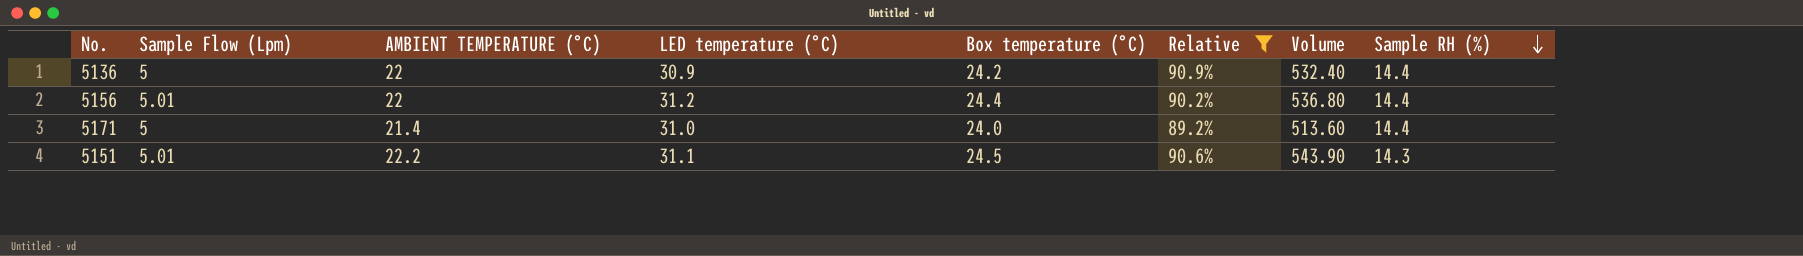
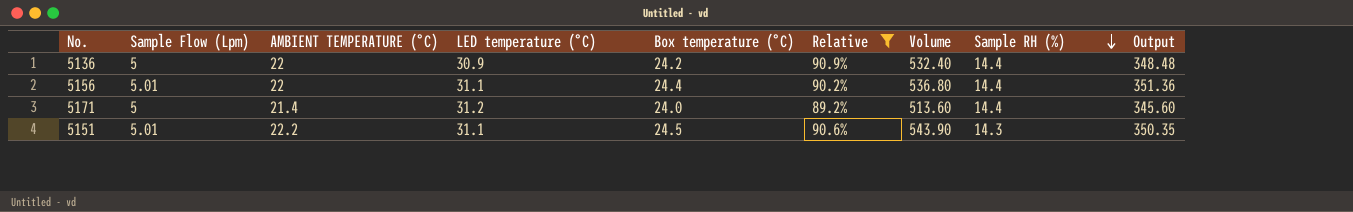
column Output | formula: none -> [Box temperature (°C)] * [Sample RH (%)]
5156 | LED temperature (°C): 31.2 -> 31.1
5171 | LED temperature (°C): 31.0 -> 31.2

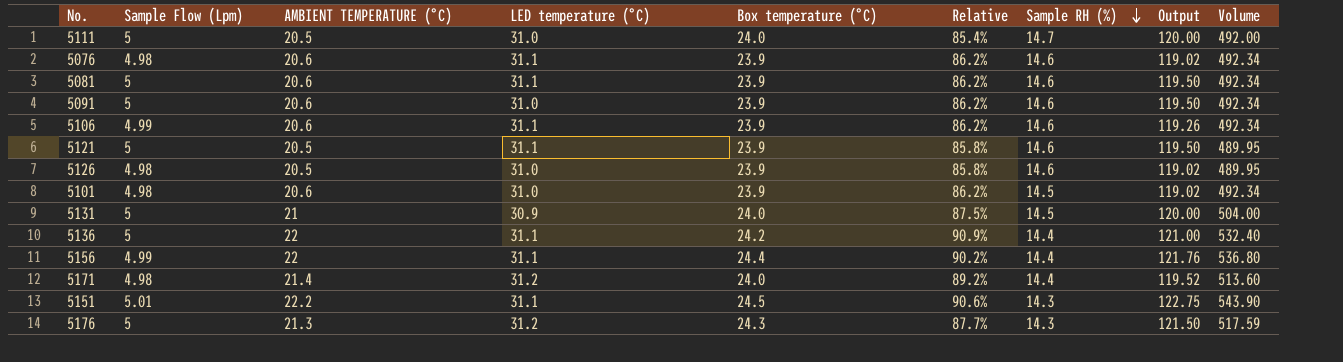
filter: Relative >= 89.2% -> none
column Output | formula: [Box temperature (°C)] * [Sample RH (%)] -> [Sample Flow (Lpm)] * [Box temperature (°C)]
column Volume | position: 7 -> 9
5136 | LED temperature (°C): 30.9 -> 31.1
5156 | Sample Flow (Lpm): 5.01 -> 4.99
5171 | Sample Flow (Lpm): 5 -> 4.98

